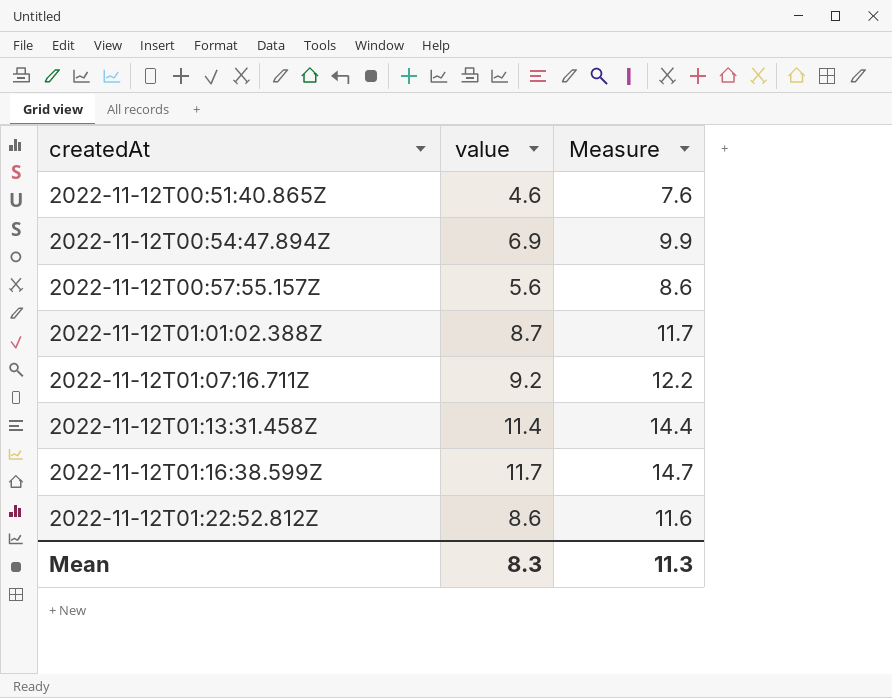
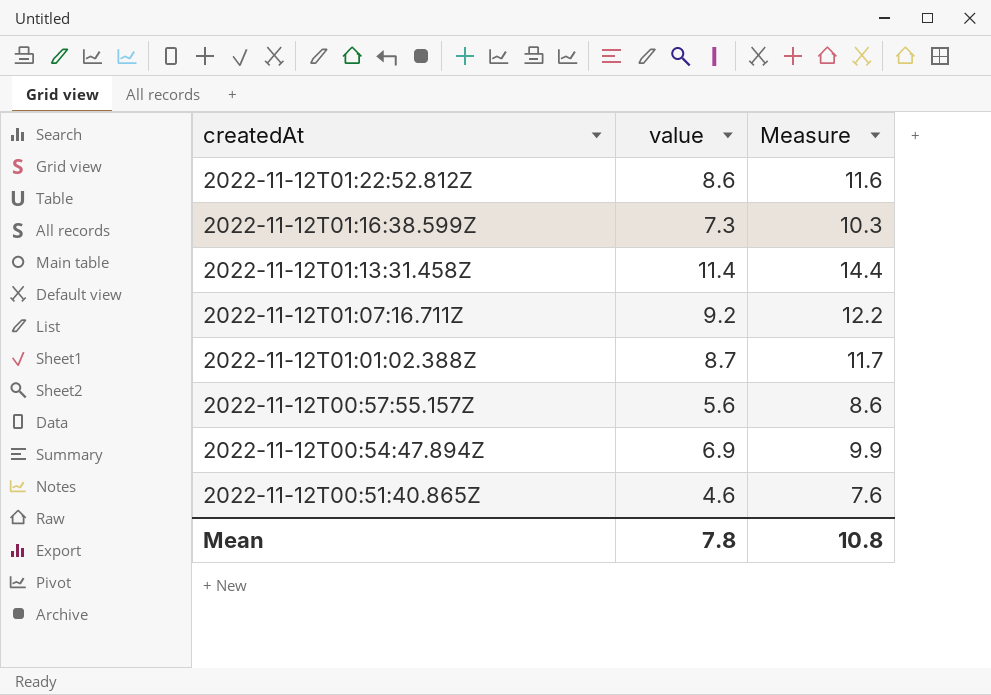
row order: createdAt ascending -> createdAt descending
2022-11-12T01:16:38.599Z | value: 11.7 -> 7.3
2022-11-12T01:16:38.599Z | Measure: 14.7 -> 10.3
Mean | value: 8.3 -> 7.8
Mean | Measure: 11.3 -> 10.8

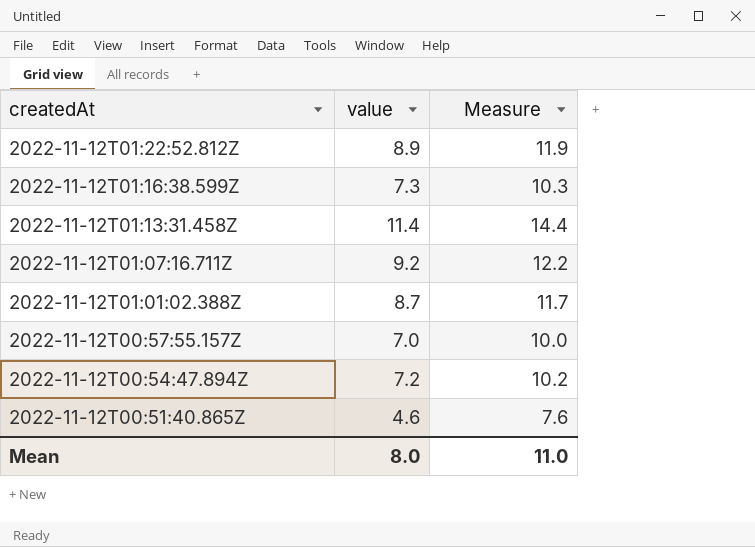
2022-11-12T01:22:52.812Z | value: 8.6 -> 8.9
2022-11-12T01:22:52.812Z | Measure: 11.6 -> 11.9
2022-11-12T00:57:55.157Z | value: 5.6 -> 7.0
2022-11-12T00:57:55.157Z | Measure: 8.6 -> 10.0
2022-11-12T00:54:47.894Z | value: 6.9 -> 7.2
2022-11-12T00:54:47.894Z | Measure: 9.9 -> 10.2
Mean | value: 7.8 -> 8.0
Mean | Measure: 10.8 -> 11.0

